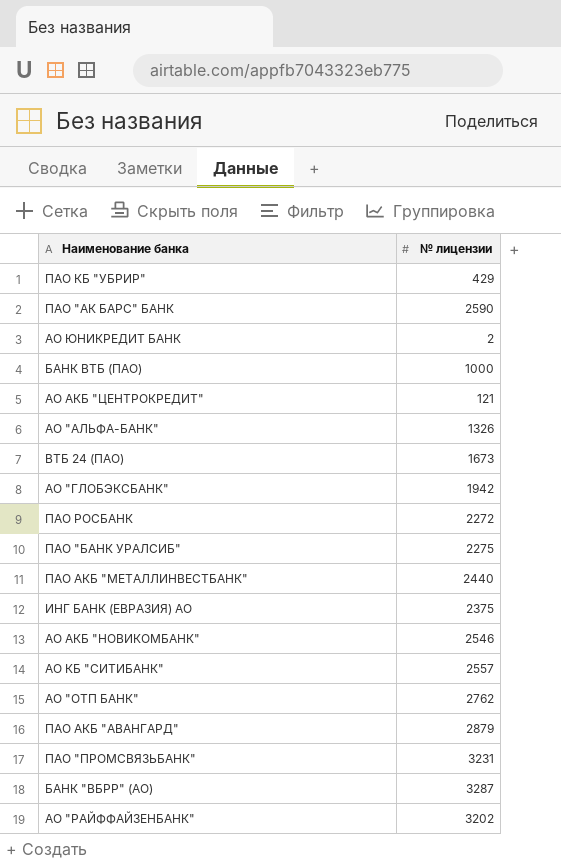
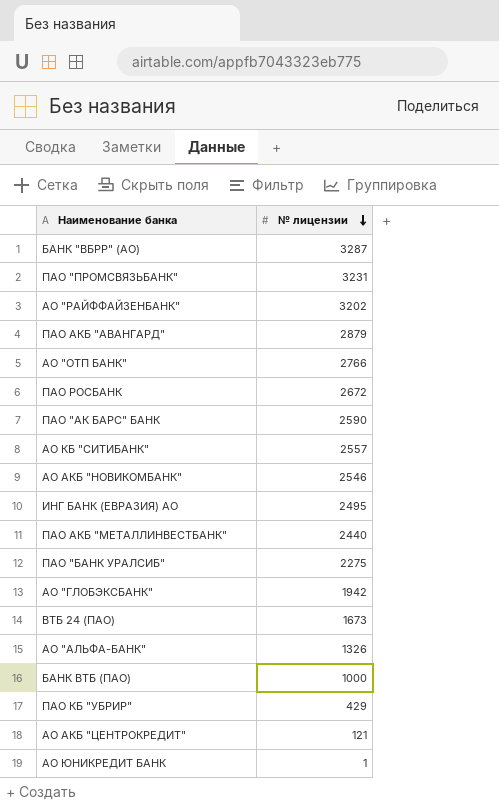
row order: none -> № лицензии descending
АО "ОТП БАНК" | № лицензии: 2762 -> 2766
ПАО РОСБАНК | № лицензии: 2272 -> 2672
ИНГ БАНК (ЕВРАЗИЯ) АО | № лицензии: 2375 -> 2495
АО ЮНИКРЕДИТ БАНК | № лицензии: 2 -> 1

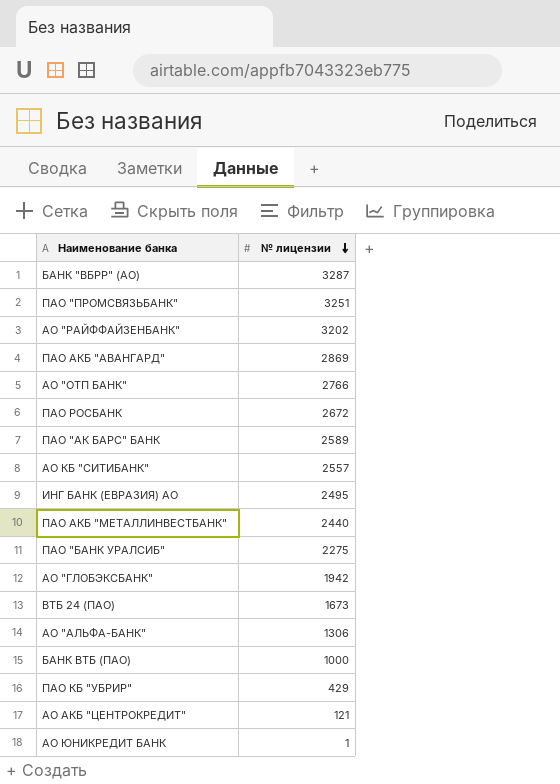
row АО АКБ "НОВИКОМБАНК": 2546 -> none
ПАО "ПРОМСВЯЗЬБАНК" | № лицензии: 3231 -> 3251
ПАО АКБ "АВАНГАРД" | № лицензии: 2879 -> 2869
ПАО "АК БАРС" БАНК | № лицензии: 2590 -> 2589
АО "АЛЬФА-БАНК" | № лицензии: 1326 -> 1306

